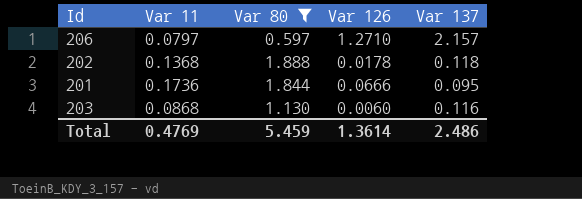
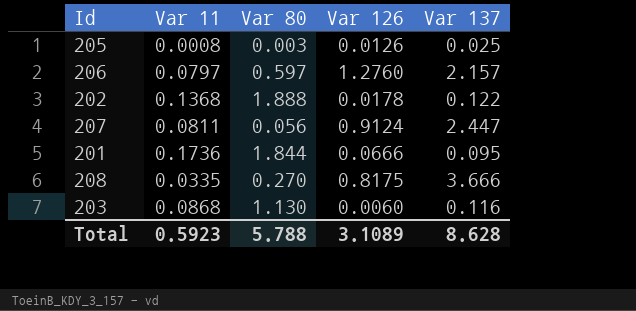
filter: Var 80 >= 0.597 -> none
206 | Var 126: 1.2710 -> 1.2760
202 | Var 137: 0.118 -> 0.122
Total | Var 11: 0.4769 -> 0.5923
Total | Var 80: 5.459 -> 5.788
Total | Var 126: 1.3614 -> 3.1089
Total | Var 137: 2.486 -> 8.628

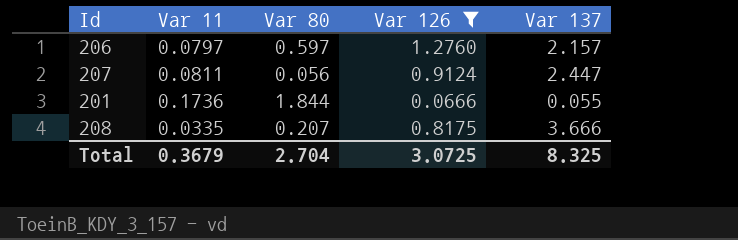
filter: none -> Var 126 >= 0.0666
201 | Var 137: 0.095 -> 0.055
208 | Var 80: 0.270 -> 0.207
Total | Var 11: 0.5923 -> 0.3679
Total | Var 80: 5.788 -> 2.704
Total | Var 126: 3.1089 -> 3.0725
Total | Var 137: 8.628 -> 8.325

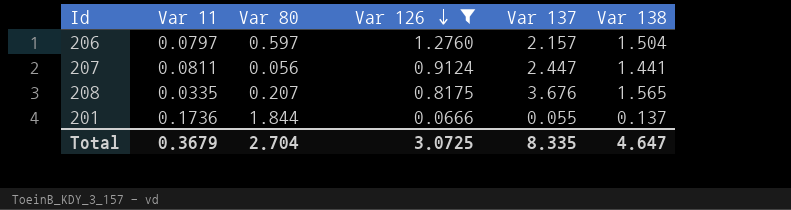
row order: none -> Var 126 descending
column Var 138 | position: none -> 6
208 | Var 137: 3.666 -> 3.676
Total | Var 137: 8.325 -> 8.335

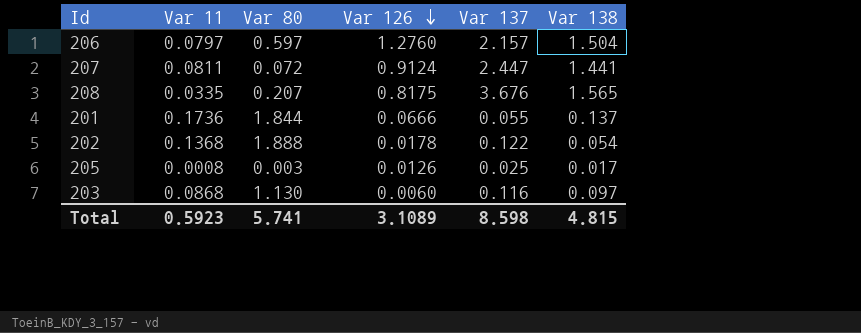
filter: Var 126 >= 0.0666 -> none
207 | Var 80: 0.056 -> 0.072
Total | Var 11: 0.3679 -> 0.5923
Total | Var 80: 2.704 -> 5.741
Total | Var 126: 3.0725 -> 3.1089
Total | Var 137: 8.335 -> 8.598
Total | Var 138: 4.647 -> 4.815

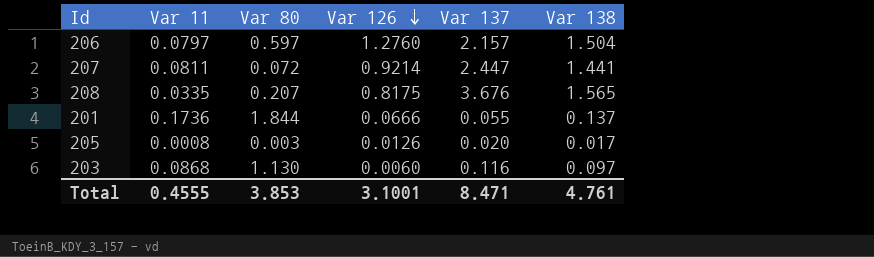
row 202: 0.1368 | 1.888 | 0.0178 | 0.122 | 0.054 -> none
207 | Var 126: 0.9124 -> 0.9214
205 | Var 137: 0.025 -> 0.020
Total | Var 11: 0.5923 -> 0.4555
Total | Var 80: 5.741 -> 3.853
Total | Var 126: 3.1089 -> 3.1001
Total | Var 137: 8.598 -> 8.471
Total | Var 138: 4.815 -> 4.761

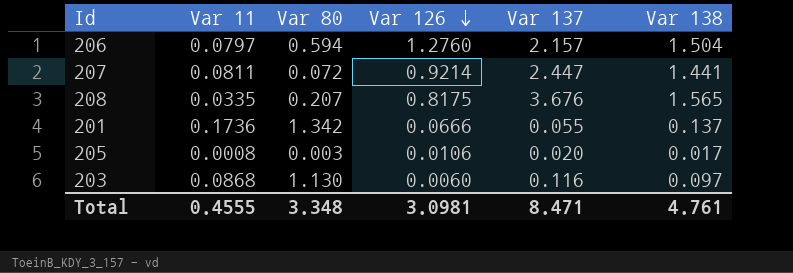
206 | Var 80: 0.597 -> 0.594
201 | Var 80: 1.844 -> 1.342
205 | Var 126: 0.0126 -> 0.0106
Total | Var 80: 3.853 -> 3.348
Total | Var 126: 3.1001 -> 3.0981

